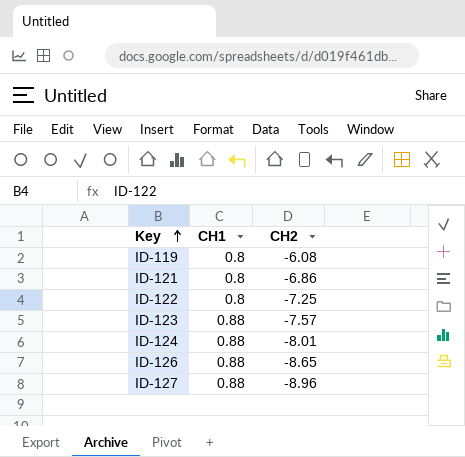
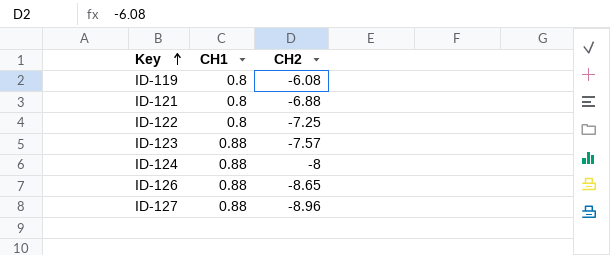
ID-121 | CH2: -6.86 -> -6.88
ID-124 | CH2: -8.01 -> -8

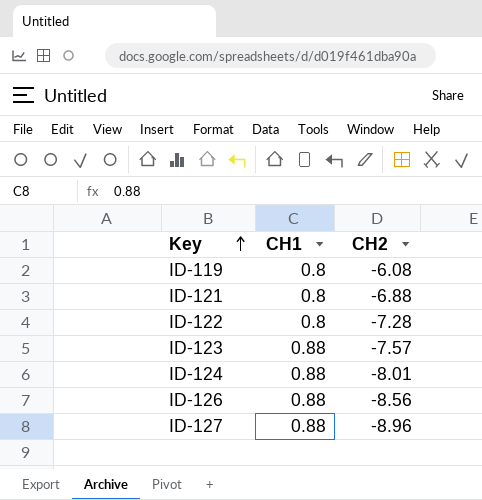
ID-122 | CH2: -7.25 -> -7.28
ID-124 | CH2: -8 -> -8.01
ID-126 | CH2: -8.65 -> -8.56

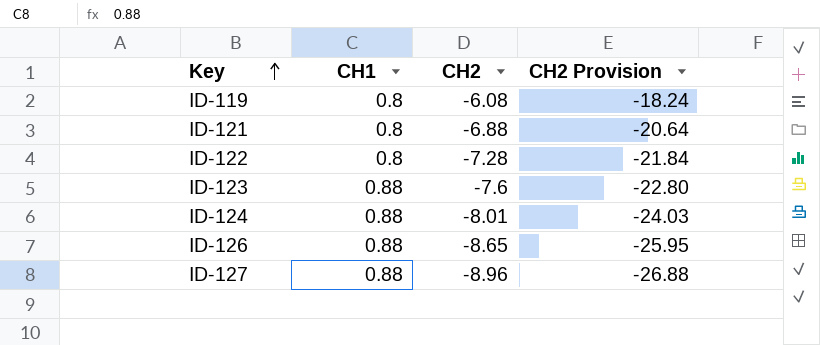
column CH2 Provision | formula: none -> [CH2] * 3
ID-123 | CH2: -7.57 -> -7.6
ID-126 | CH2: -8.56 -> -8.65

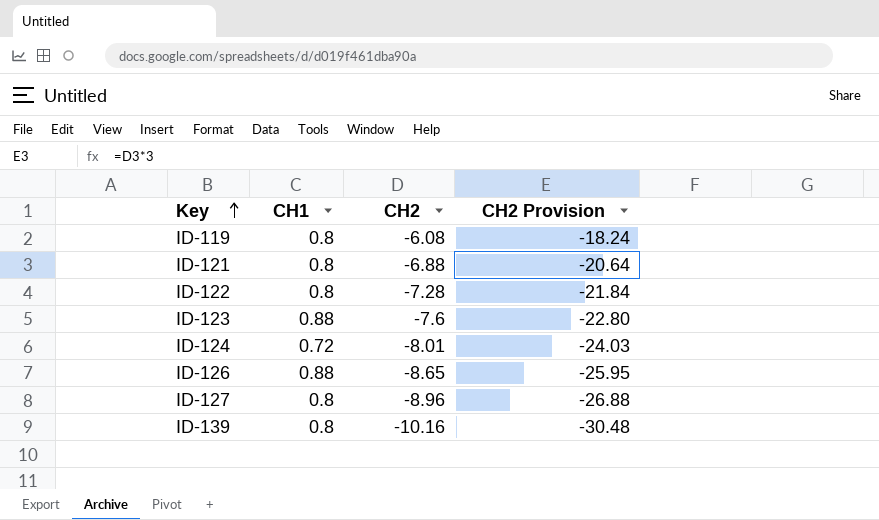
ID-124 | CH1: 0.88 -> 0.72
ID-127 | CH1: 0.88 -> 0.8
row ID-139: none -> 0.8 | -10.16 | -30.48

